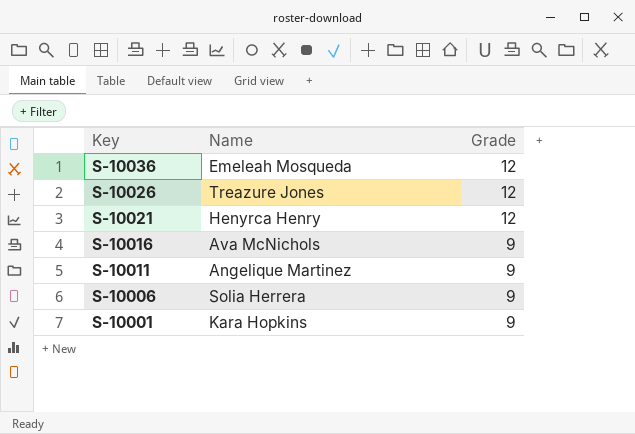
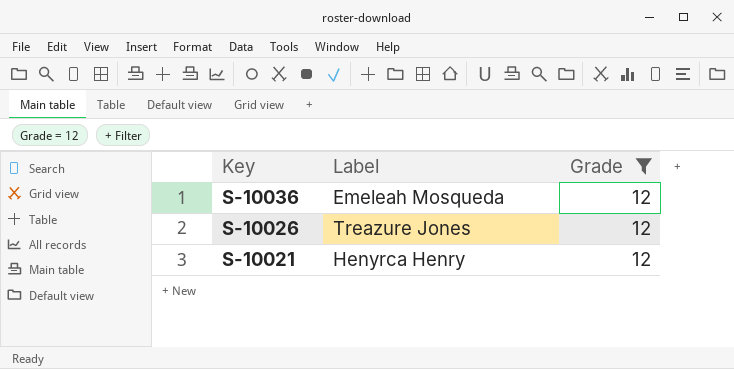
filter: none -> Grade = 12
column name: Name -> Label

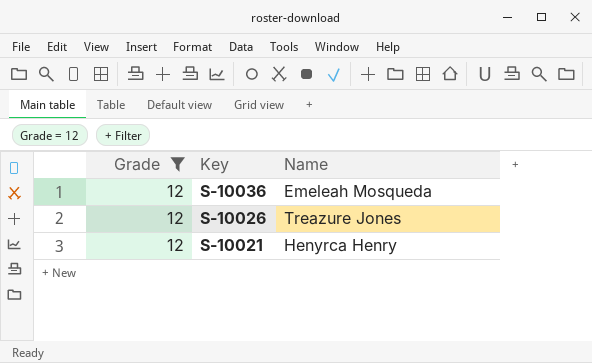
column Grade | position: 3 -> 1
column name: Label -> Name

